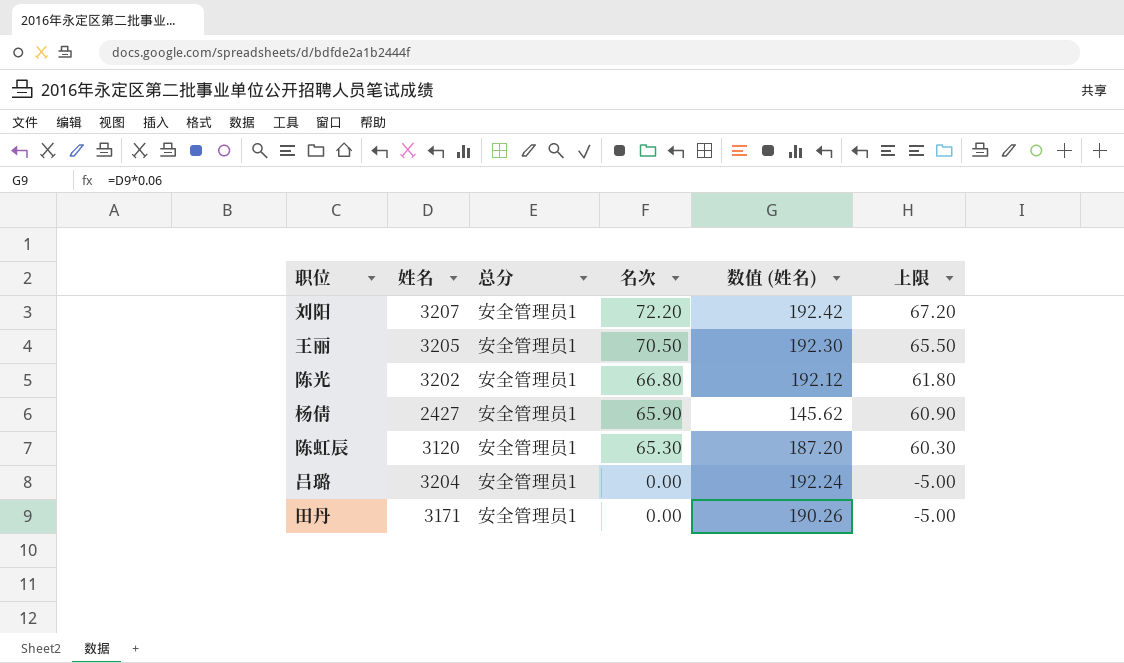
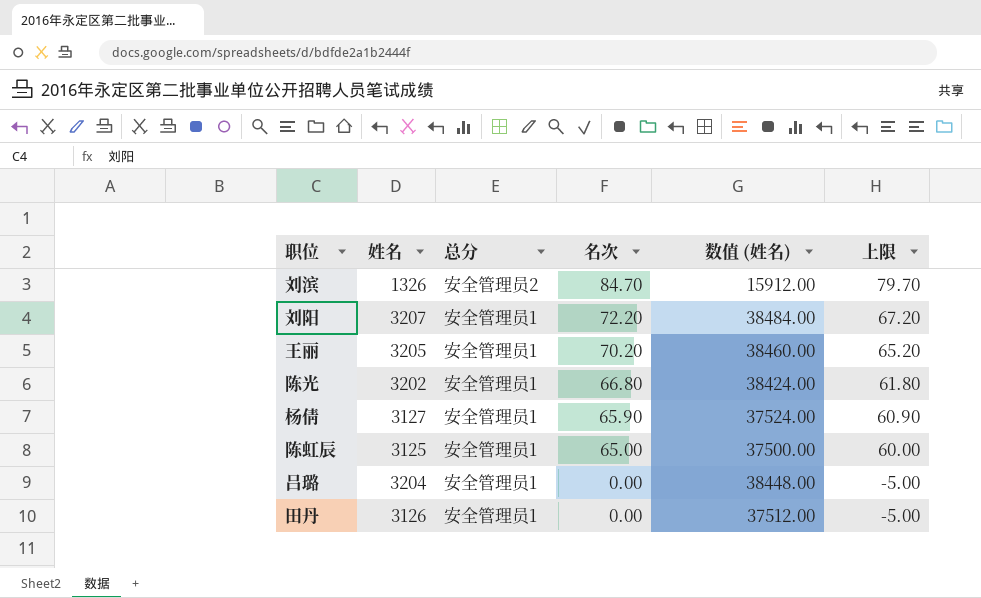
column 数值 (姓名) | formula: [姓名] * 0.06 -> [姓名] * 12
row 刘滨: none -> 1326 | 安全管理员2 | 84.70 | 15912.00 | 79.70
王丽 | 名次: 70.50 -> 70.20
王丽 | 上限: 65.50 -> 65.20
杨倩 | 姓名: 2427 -> 3127
陈虹辰 | 姓名: 3120 -> 3125
陈虹辰 | 名次: 65.30 -> 65.00
陈虹辰 | 上限: 60.30 -> 60.00
田丹 | 姓名: 3171 -> 3126

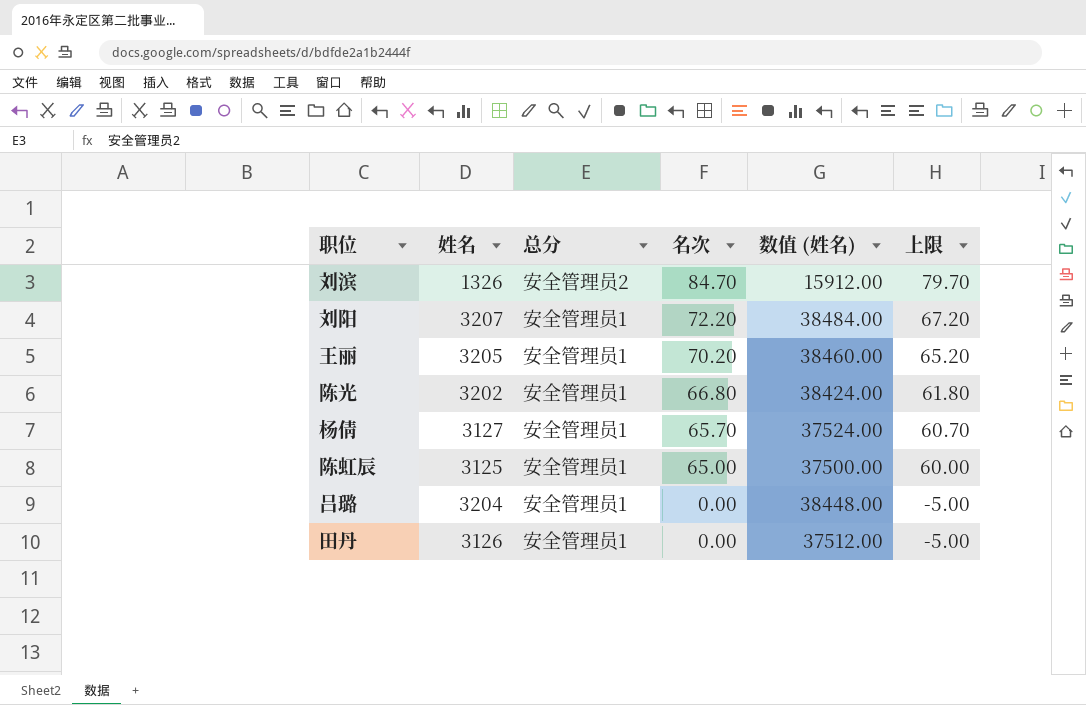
杨倩 | 名次: 65.90 -> 65.70
杨倩 | 上限: 60.90 -> 60.70

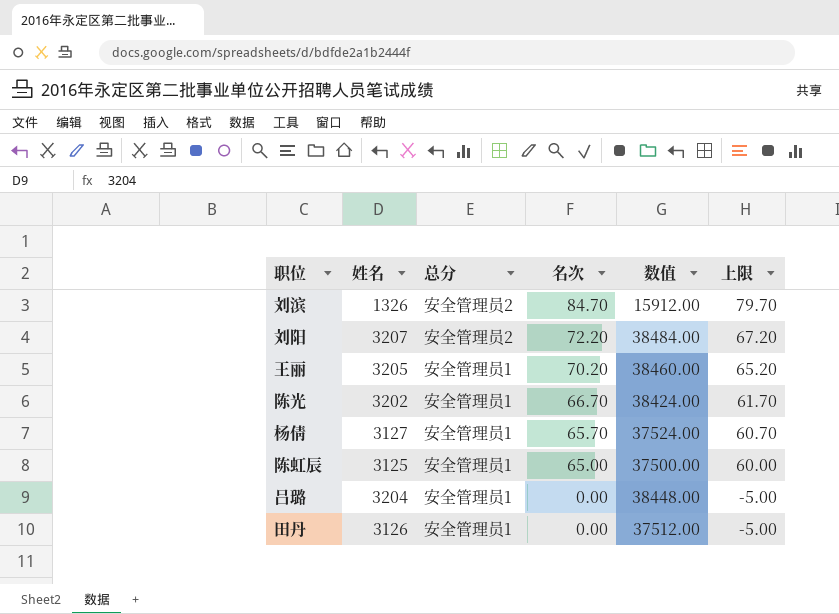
column name: 数值 (姓名) -> 数值
刘阳 | 总分: 安全管理员1 -> 安全管理员2
陈光 | 名次: 66.80 -> 66.70
陈光 | 上限: 61.80 -> 61.70

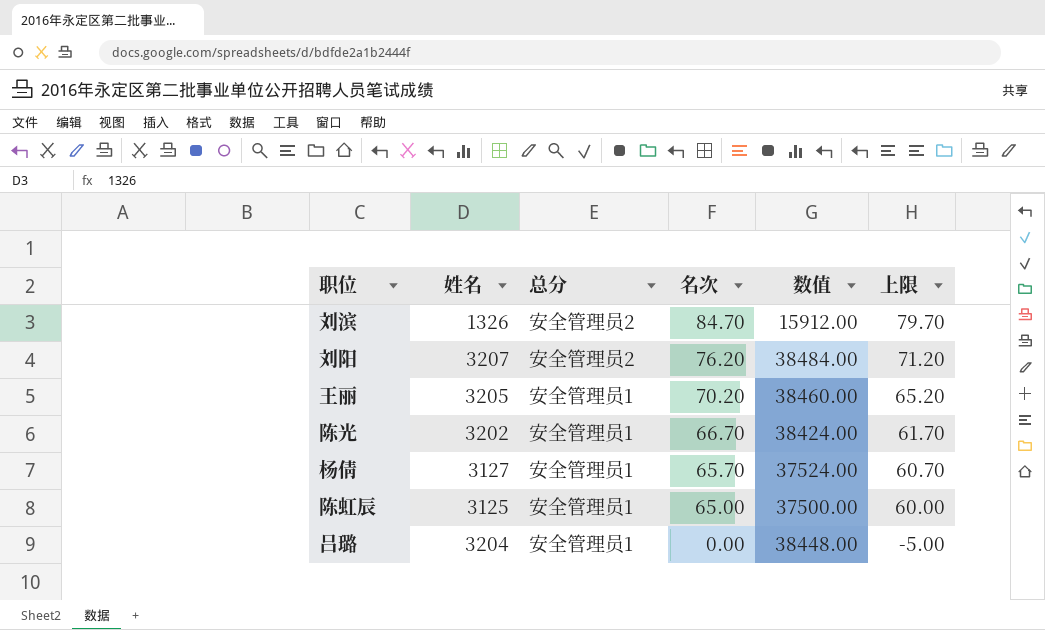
row 田丹: 3126 | 安全管理员1 | 0.00 | 37512.00 | -5.00 -> none
刘阳 | 名次: 72.20 -> 76.20
刘阳 | 上限: 67.20 -> 71.20

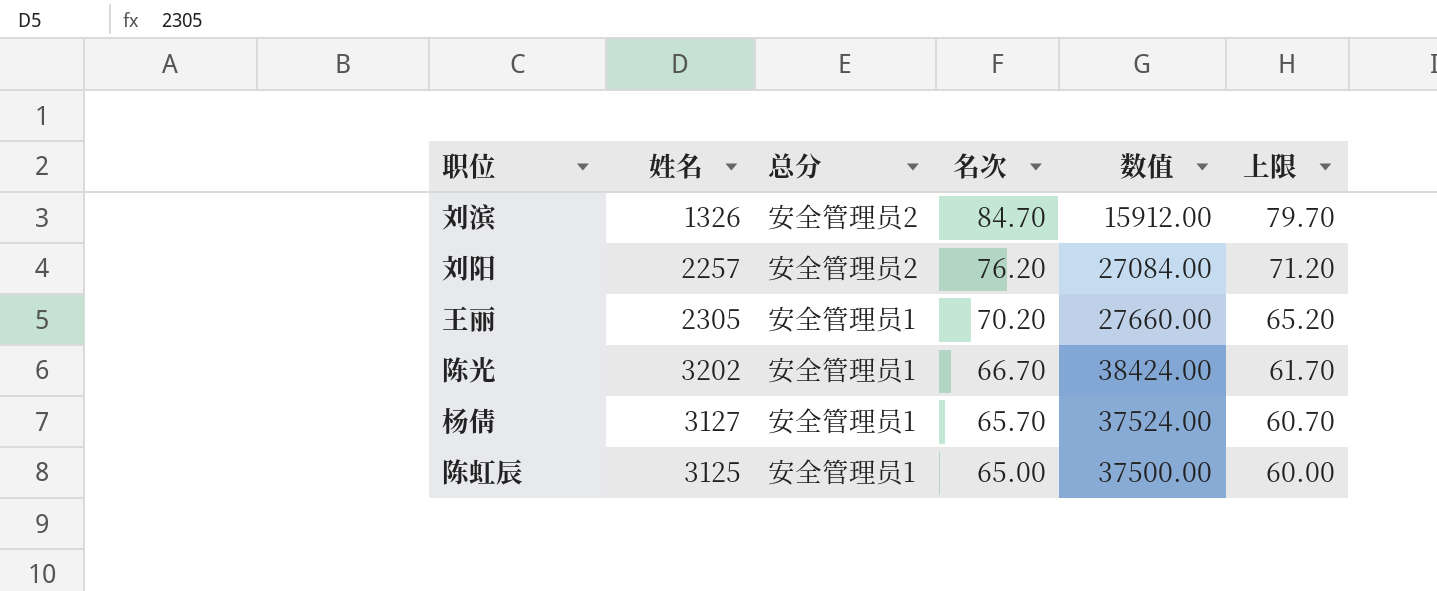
row 吕璐: 3204 | 安全管理员1 | 0.00 | 38448.00 | -5.00 -> none
刘阳 | 姓名: 3207 -> 2257
刘阳 | 数值: 38484.00 -> 27084.00
王丽 | 姓名: 3205 -> 2305
王丽 | 数值: 38460.00 -> 27660.00

